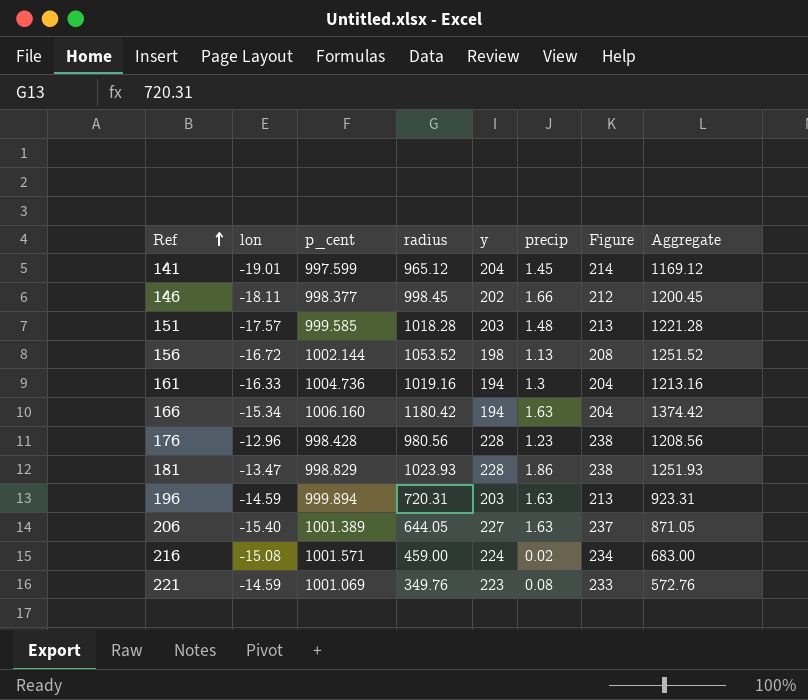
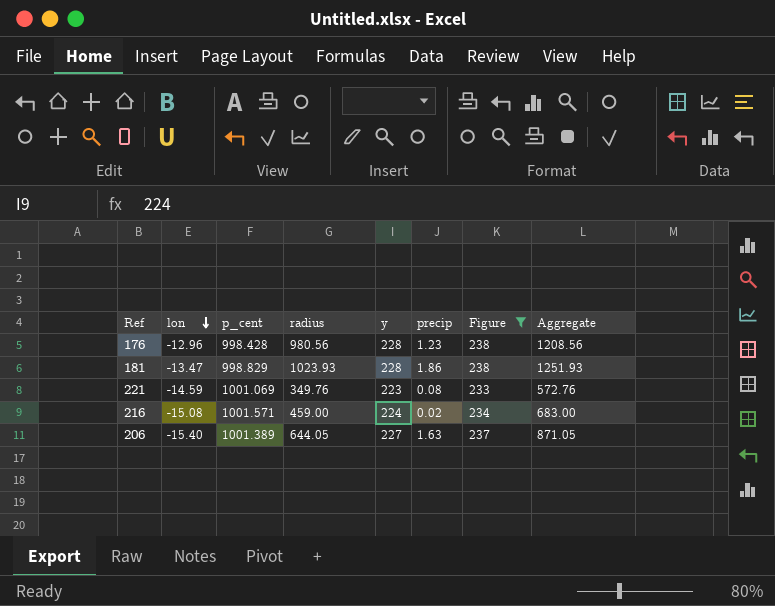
filter: none -> Figure >= 233
row order: Ref ascending -> lon descending

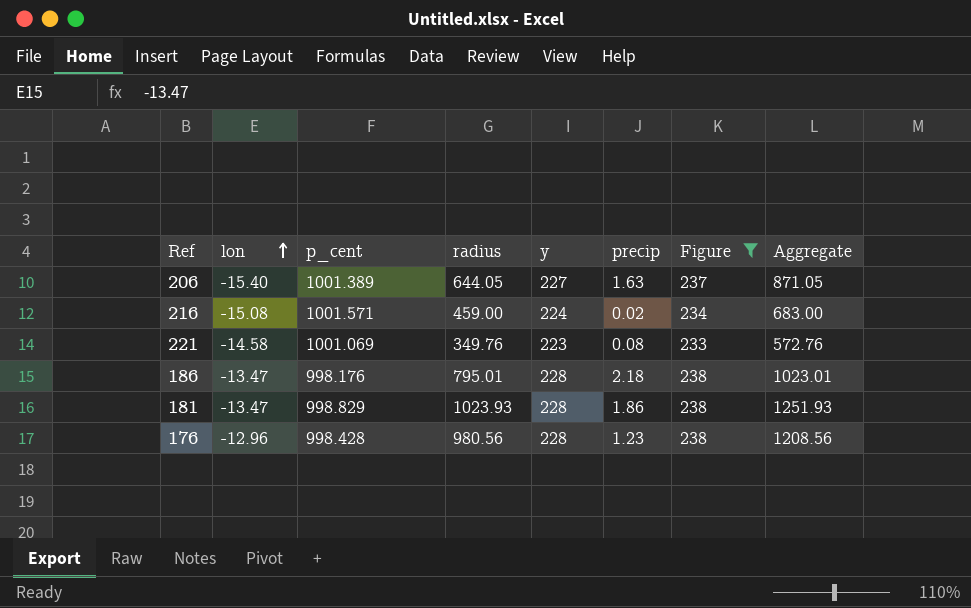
row order: lon descending -> lon ascending
221 | lon: -14.59 -> -14.58
row 186: none -> -13.47 | 998.176 | 795.01 | 228 | 2.18 | 238 | 1023.01

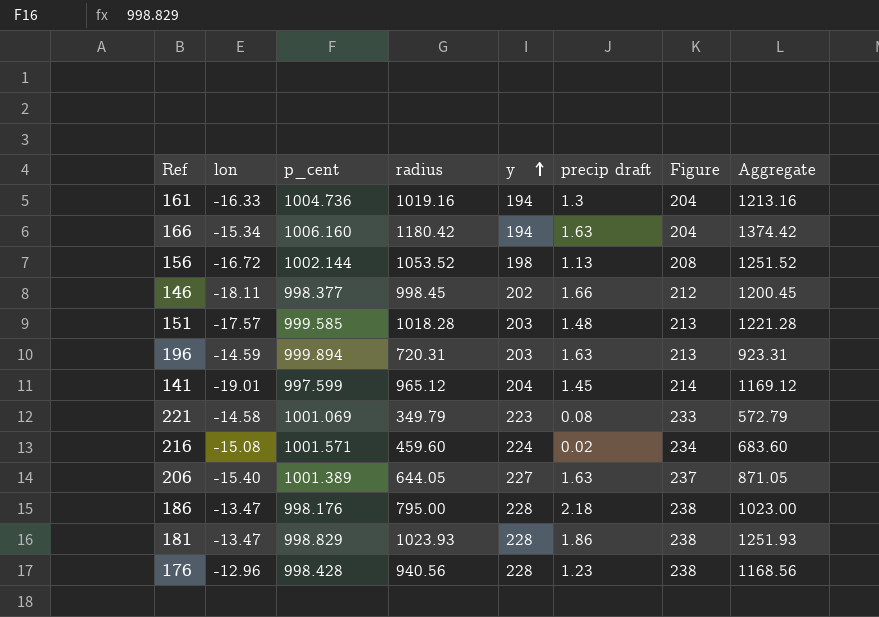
filter: Figure >= 233 -> none
row order: lon ascending -> y ascending
column name: precip -> precip draft
221 | radius: 349.76 -> 349.79
221 | Aggregate: 572.76 -> 572.79
216 | radius: 459.00 -> 459.60
216 | Aggregate: 683.00 -> 683.60
186 | radius: 795.01 -> 795.00
186 | Aggregate: 1023.01 -> 1023.00
176 | radius: 980.56 -> 940.56
176 | Aggregate: 1208.56 -> 1168.56

